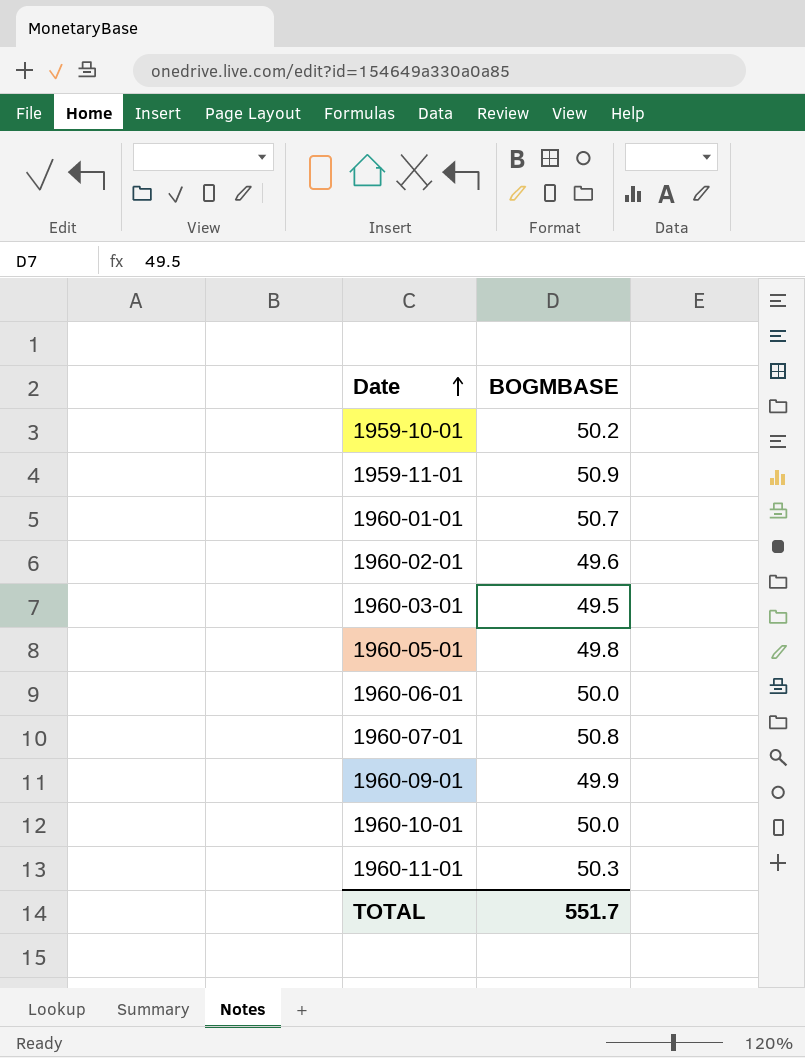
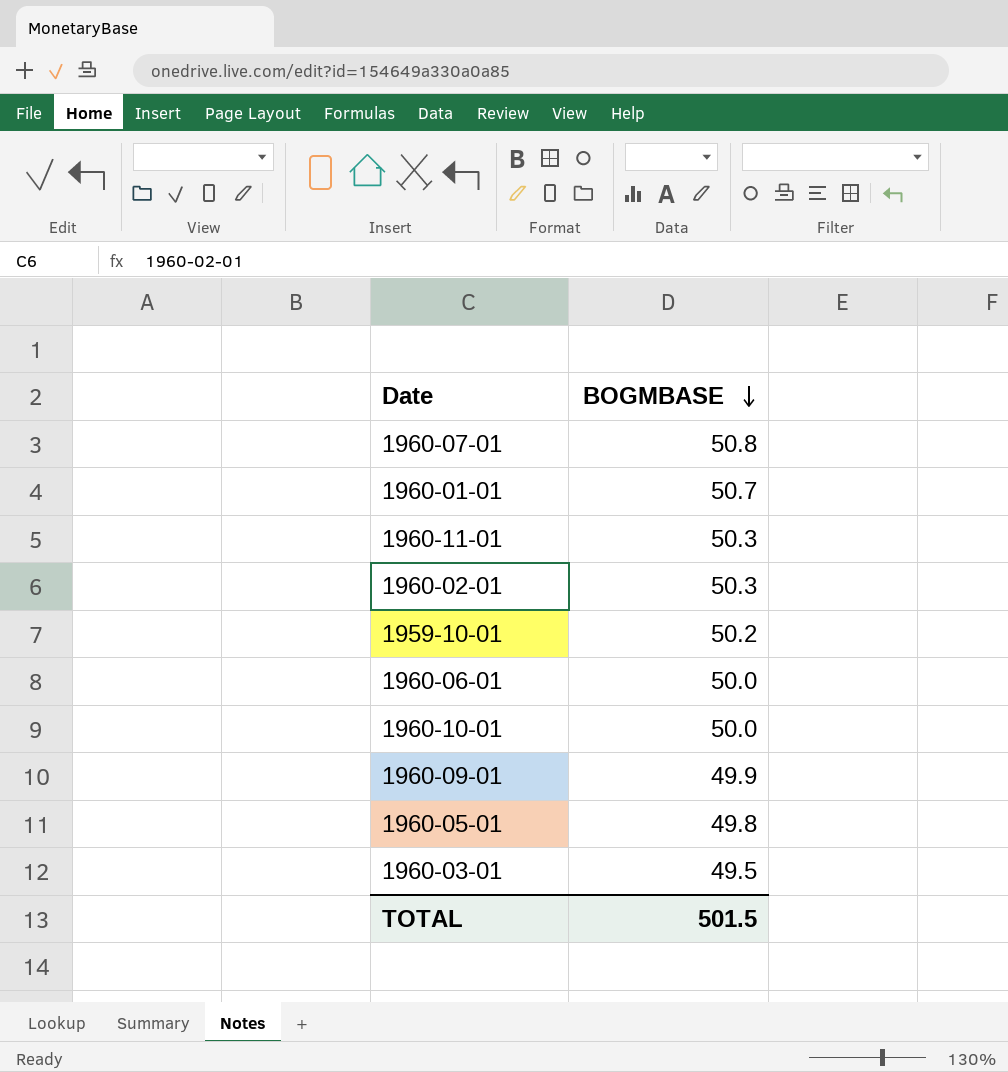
row order: Date ascending -> BOGMBASE descending
row 1959-11-01: 50.9 -> none
1960-02-01 | BOGMBASE: 49.6 -> 50.3
TOTAL | BOGMBASE: 551.7 -> 501.5

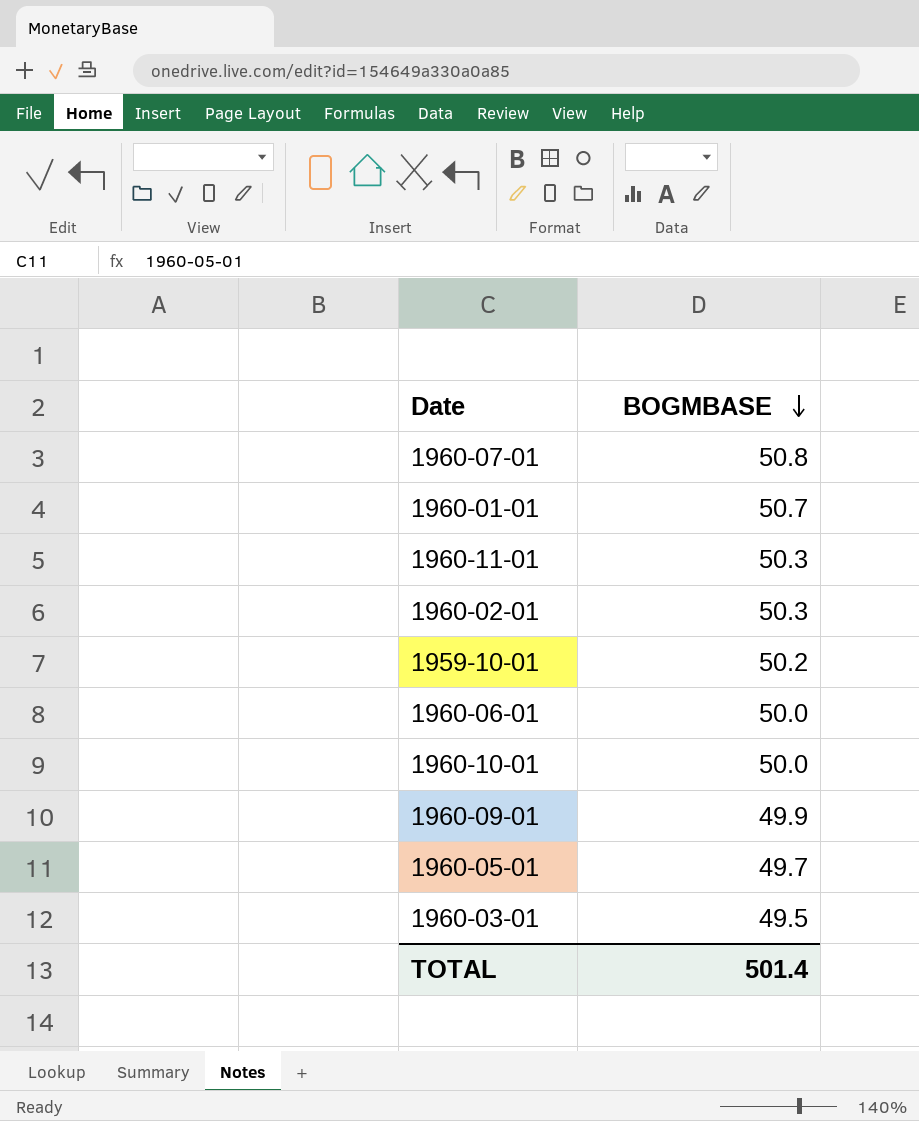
1960-05-01 | BOGMBASE: 49.8 -> 49.7
TOTAL | BOGMBASE: 501.5 -> 501.4

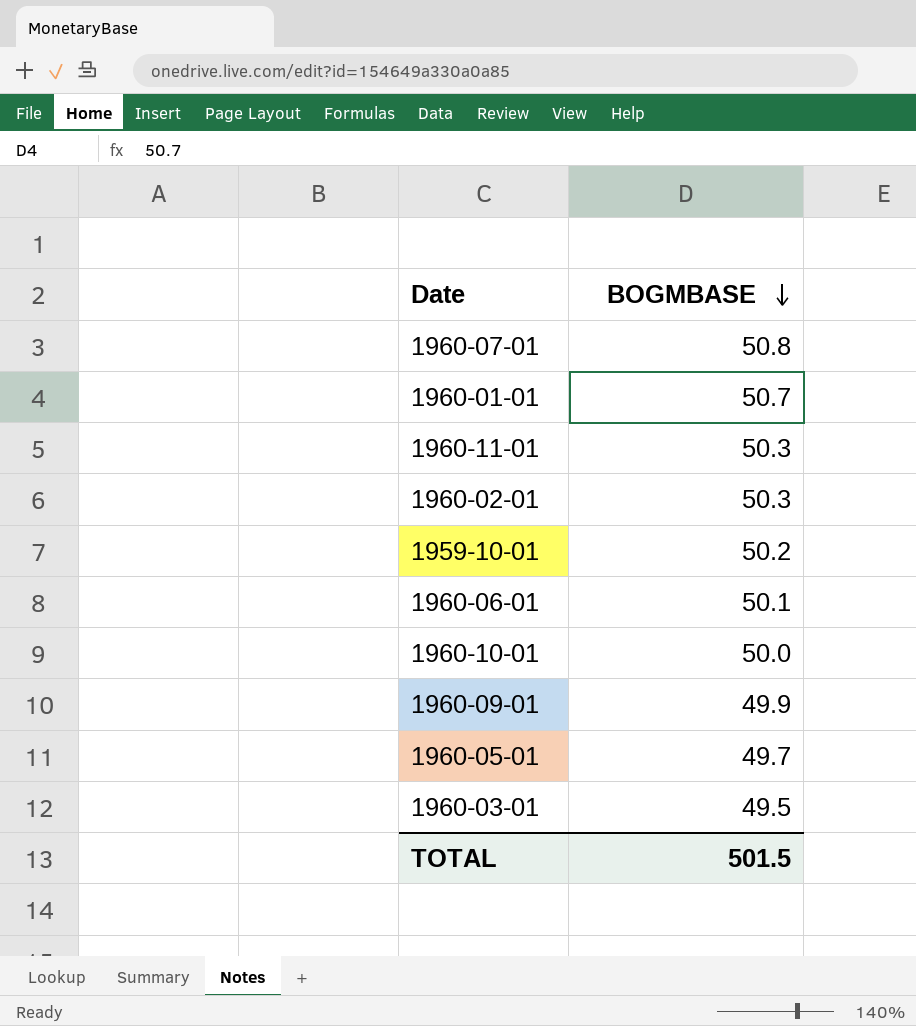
1960-06-01 | BOGMBASE: 50.0 -> 50.1
TOTAL | BOGMBASE: 501.4 -> 501.5

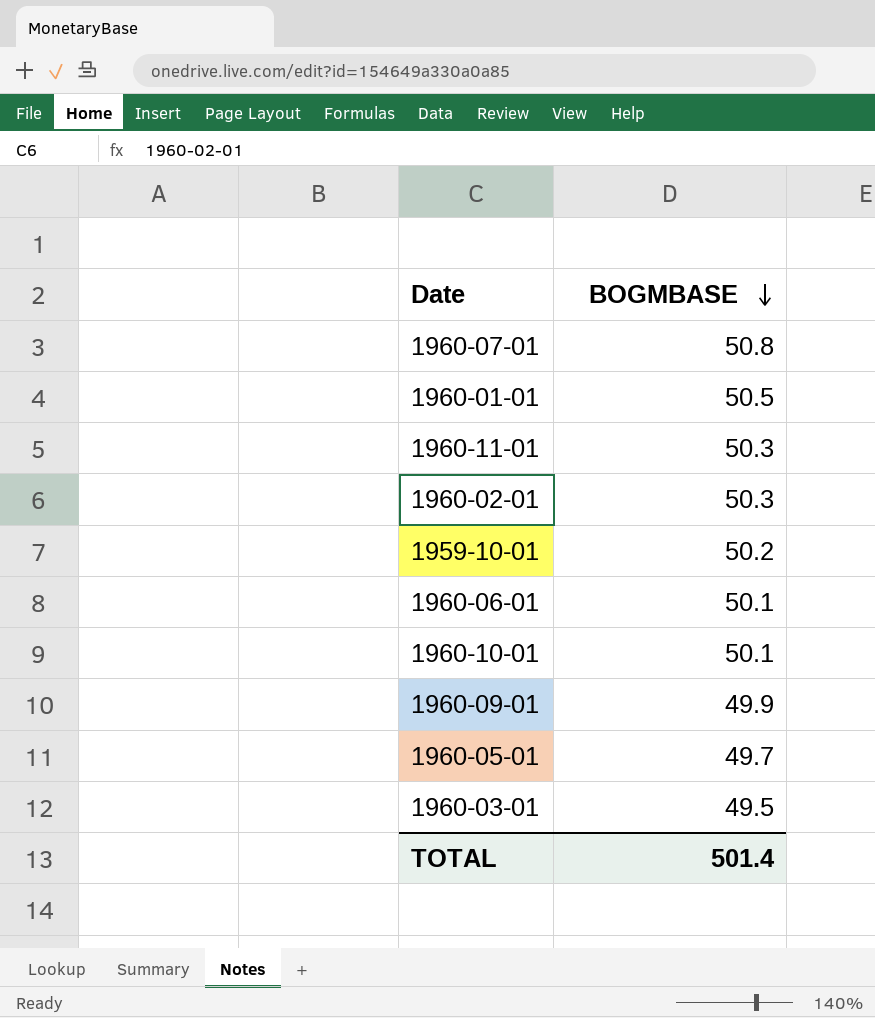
1960-01-01 | BOGMBASE: 50.7 -> 50.5
1960-10-01 | BOGMBASE: 50.0 -> 50.1
TOTAL | BOGMBASE: 501.5 -> 501.4

